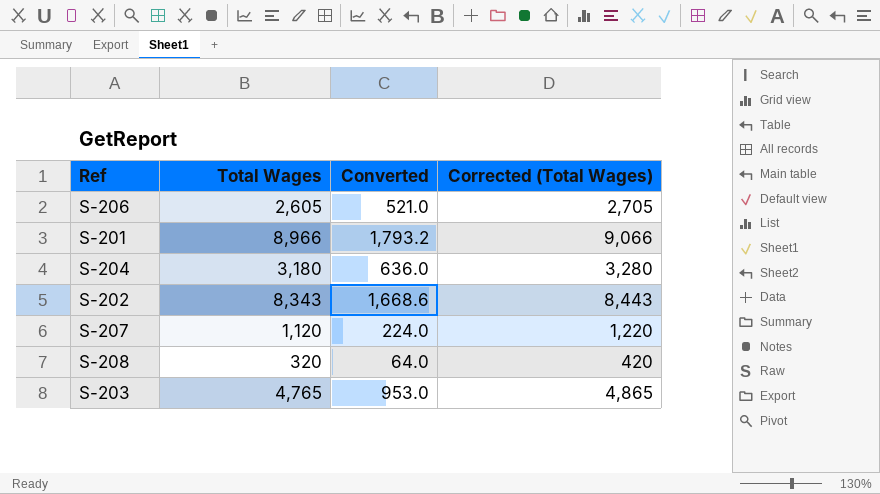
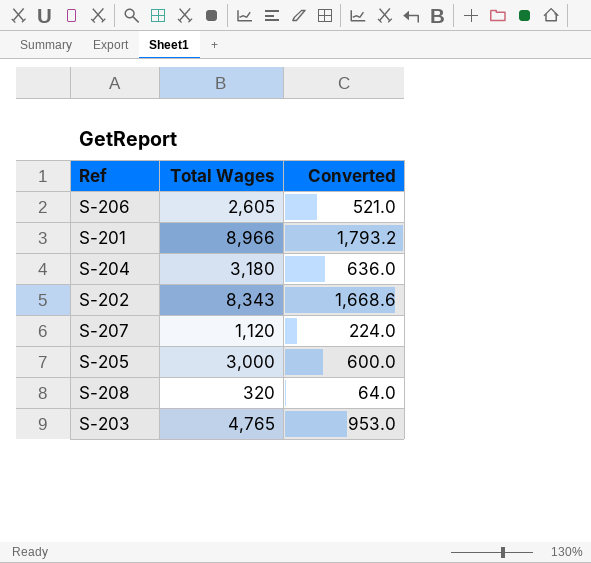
column Corrected (Total Wages) | formula: [Total Wages] + 100 -> none
row S-205: none -> 3,000 | 600.0

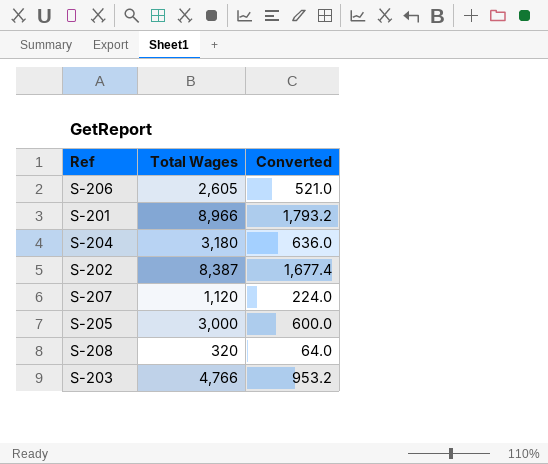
S-202 | Total Wages: 8,343 -> 8,387
S-202 | Converted: 1,668.6 -> 1,677.4
S-203 | Total Wages: 4,765 -> 4,766
S-203 | Converted: 953.0 -> 953.2

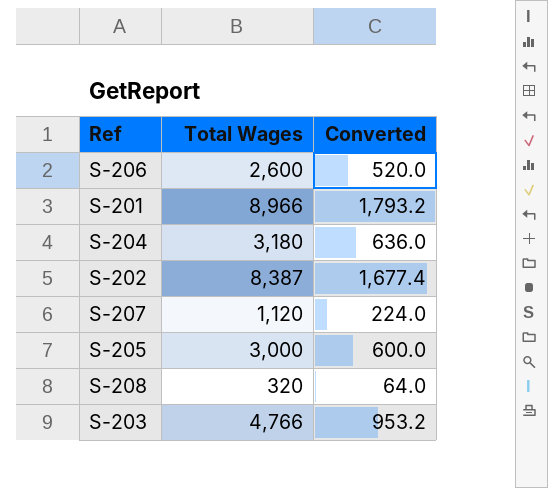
S-206 | Total Wages: 2,605 -> 2,600
S-206 | Converted: 521.0 -> 520.0

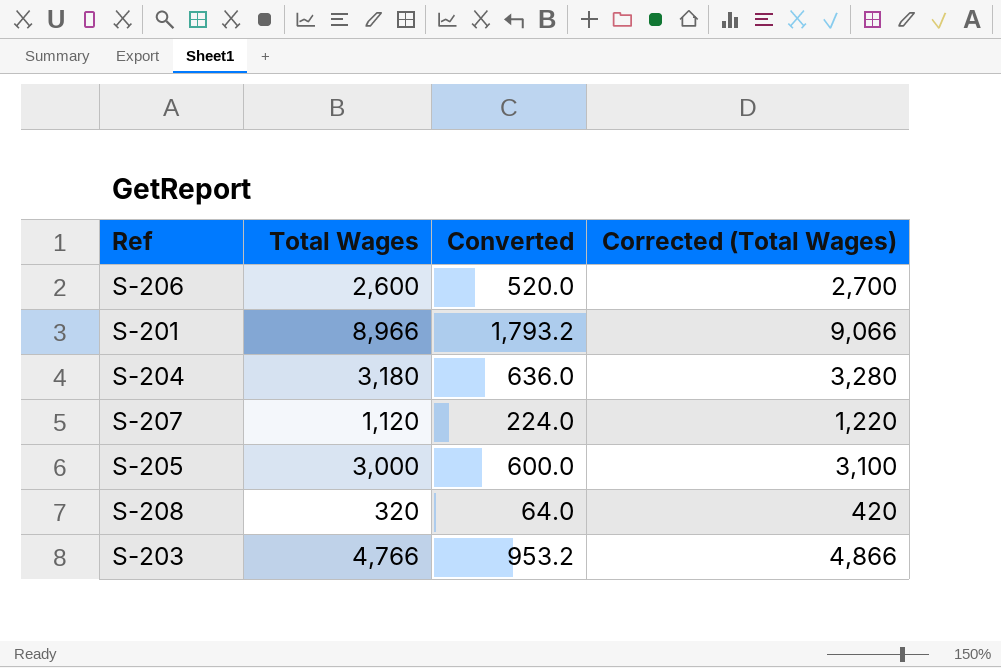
column Corrected (Total Wages) | formula: none -> [Total Wages] + 100
row S-202: 8,387 | 1,677.4 -> none

